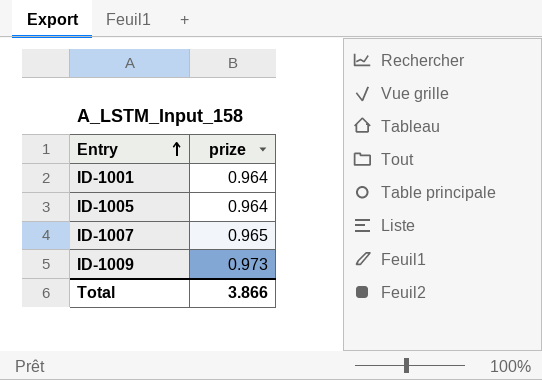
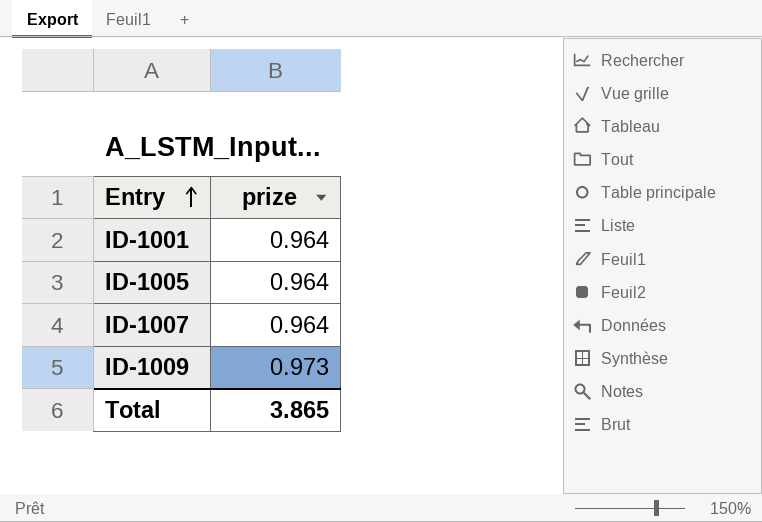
ID-1007 | prize: 0.965 -> 0.964
Total | prize: 3.866 -> 3.865

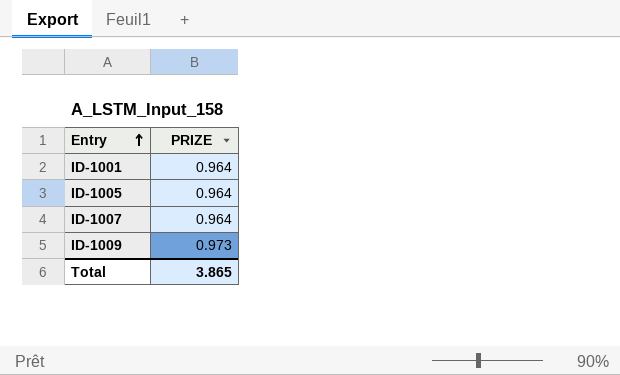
column name: prize -> PRIZE

